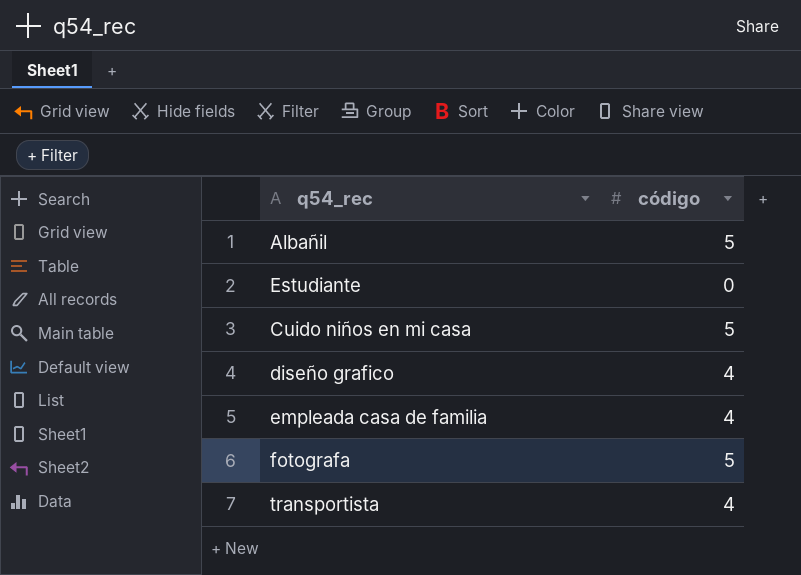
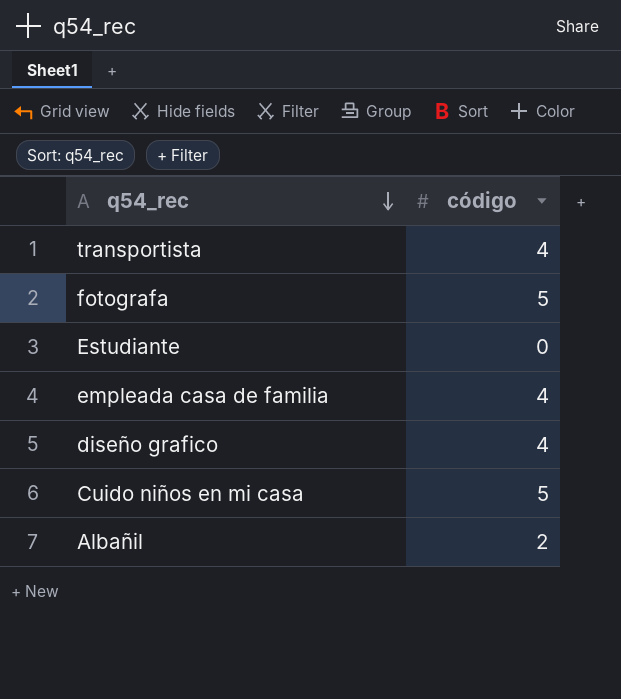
row order: none -> q54_rec descending
Albañil | código: 5 -> 2

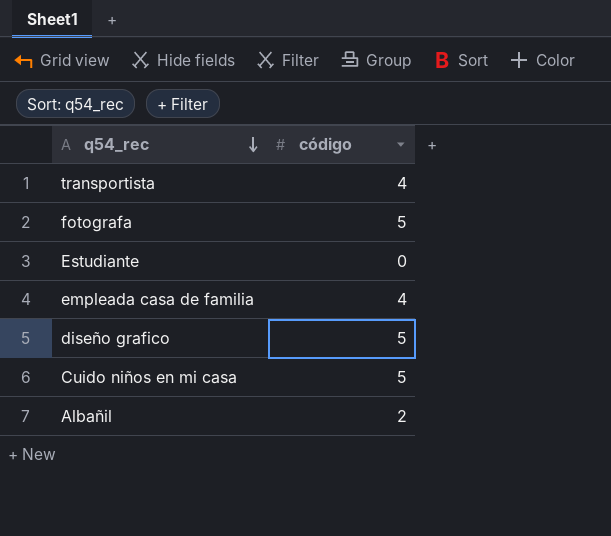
diseño grafico | código: 4 -> 5

